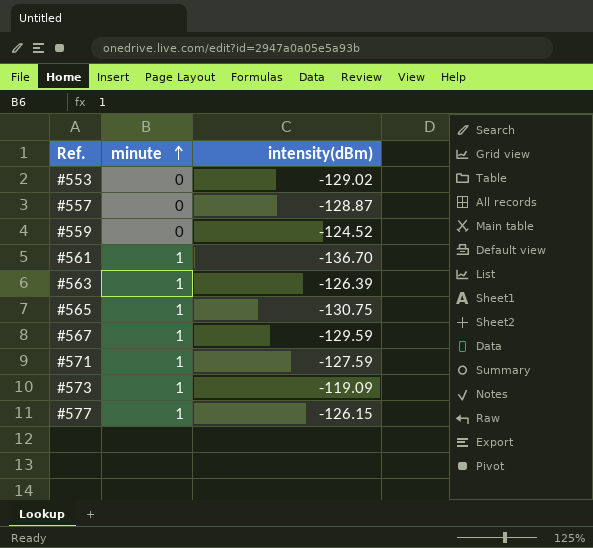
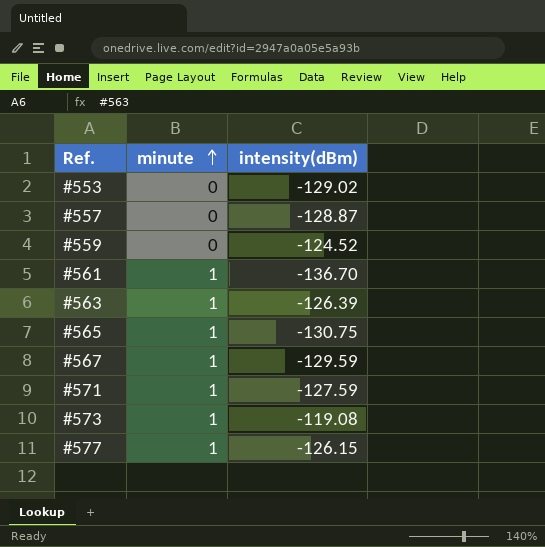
#573 | intensity(dBm): -119.09 -> -119.08

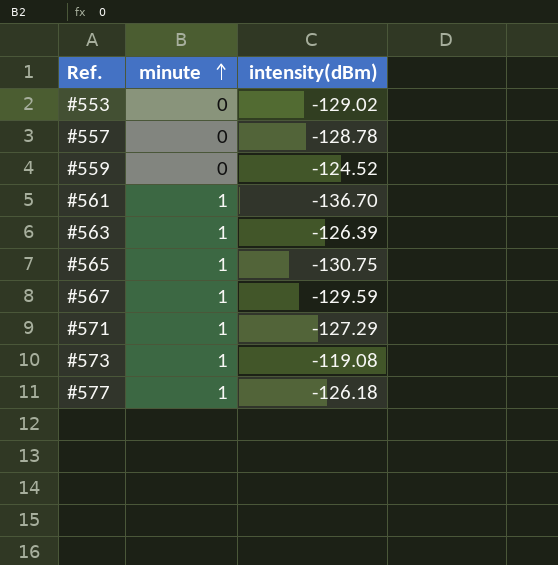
#557 | intensity(dBm): -128.87 -> -128.78
#571 | intensity(dBm): -127.59 -> -127.29
#577 | intensity(dBm): -126.15 -> -126.18

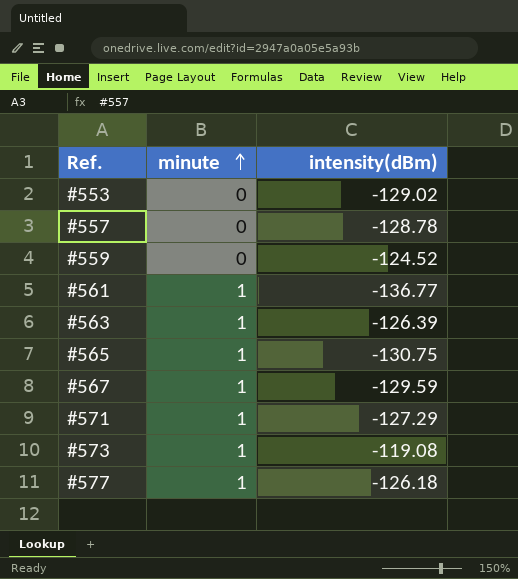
#561 | intensity(dBm): -136.70 -> -136.77

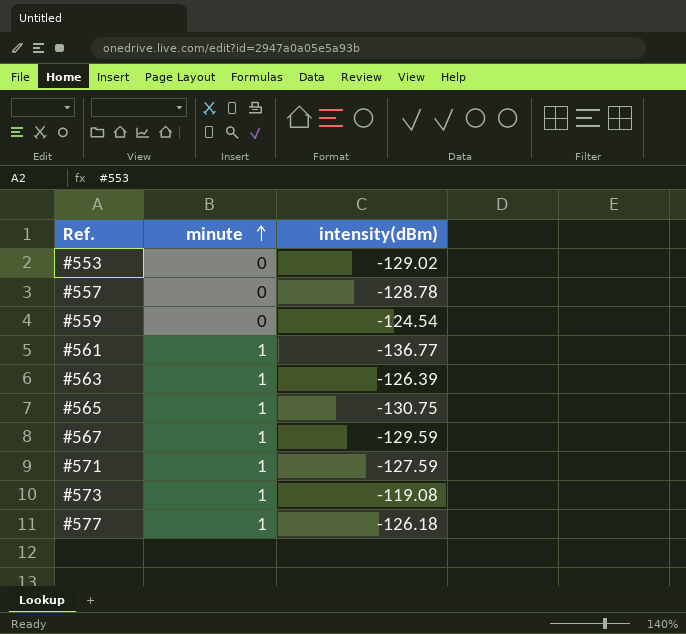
#559 | intensity(dBm): -124.52 -> -124.54
#571 | intensity(dBm): -127.29 -> -127.59

